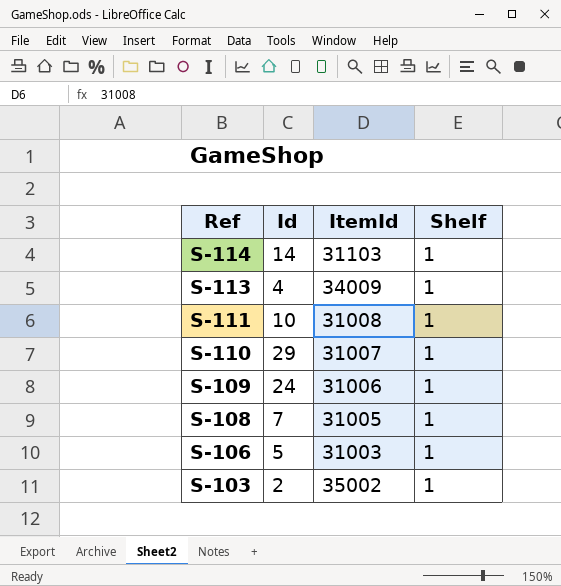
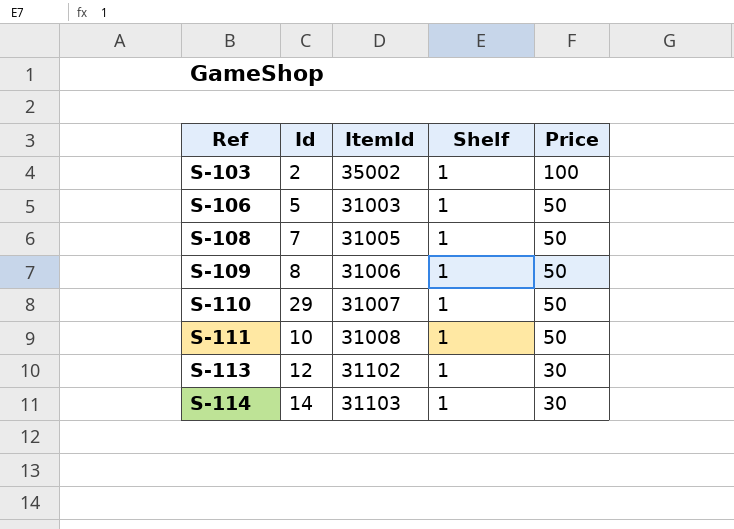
row order: Ref descending -> Ref ascending
column Price | position: none -> 5
S-109 | Id: 24 -> 8
S-113 | Id: 4 -> 12
S-113 | ItemId: 34009 -> 31102

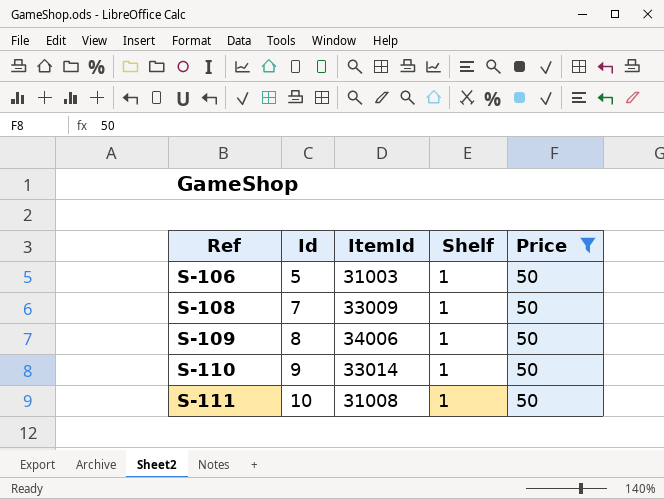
filter: none -> Price = 50
S-108 | ItemId: 31005 -> 33009
S-109 | ItemId: 31006 -> 34006
S-110 | Id: 29 -> 9
S-110 | ItemId: 31007 -> 33014

